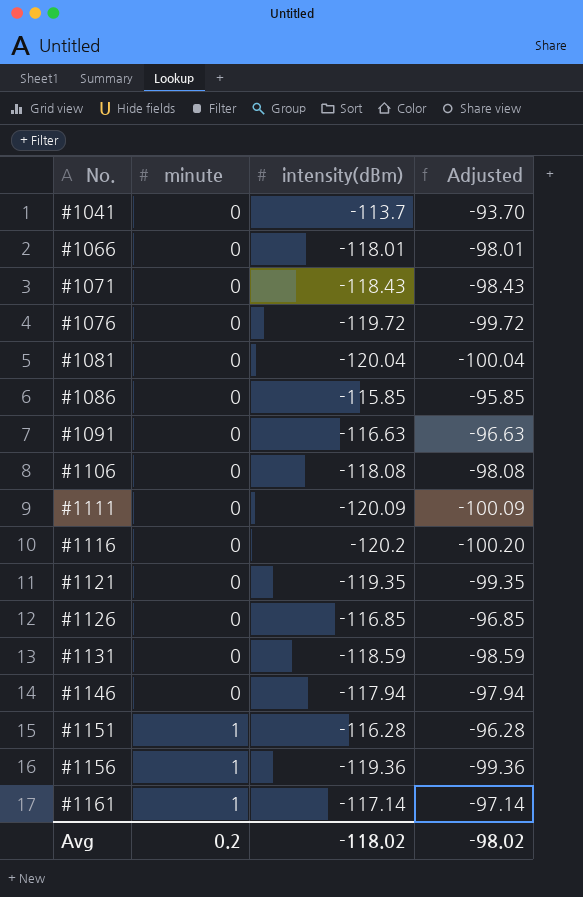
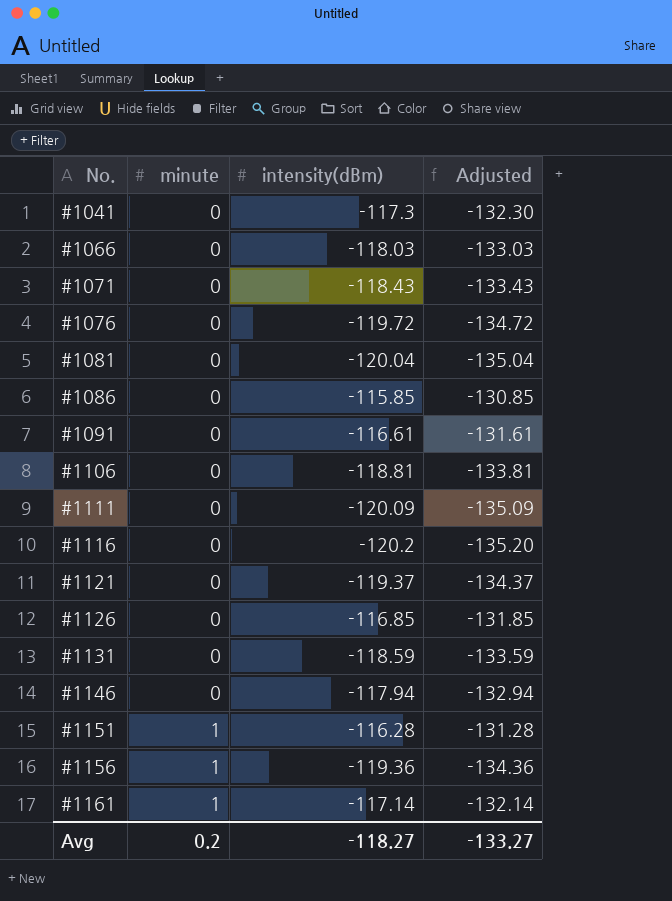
column Adjusted | formula: [intensity(dBm)] + 20 -> [intensity(dBm)] - 15
#1041 | intensity(dBm): -113.7 -> -117.3
#1066 | intensity(dBm): -118.01 -> -118.03
#1091 | intensity(dBm): -116.63 -> -116.61
#1106 | intensity(dBm): -118.08 -> -118.81
#1121 | intensity(dBm): -119.35 -> -119.37
Avg | intensity(dBm): -118.02 -> -118.27
Avg | Adjusted: -98.02 -> -133.27

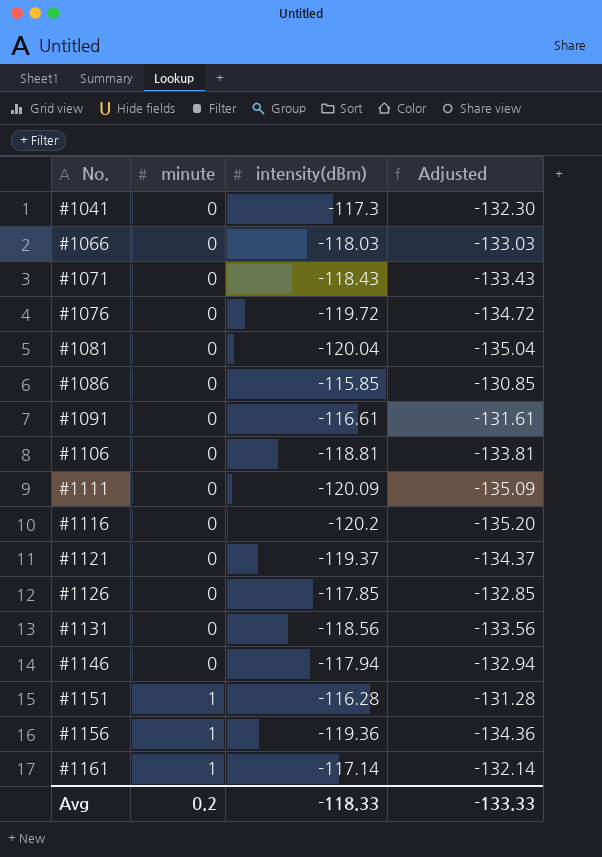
#1126 | intensity(dBm): -116.85 -> -117.85
#1126 | Adjusted: -131.85 -> -132.85
#1131 | intensity(dBm): -118.59 -> -118.56
#1131 | Adjusted: -133.59 -> -133.56
Avg | intensity(dBm): -118.27 -> -118.33
Avg | Adjusted: -133.27 -> -133.33

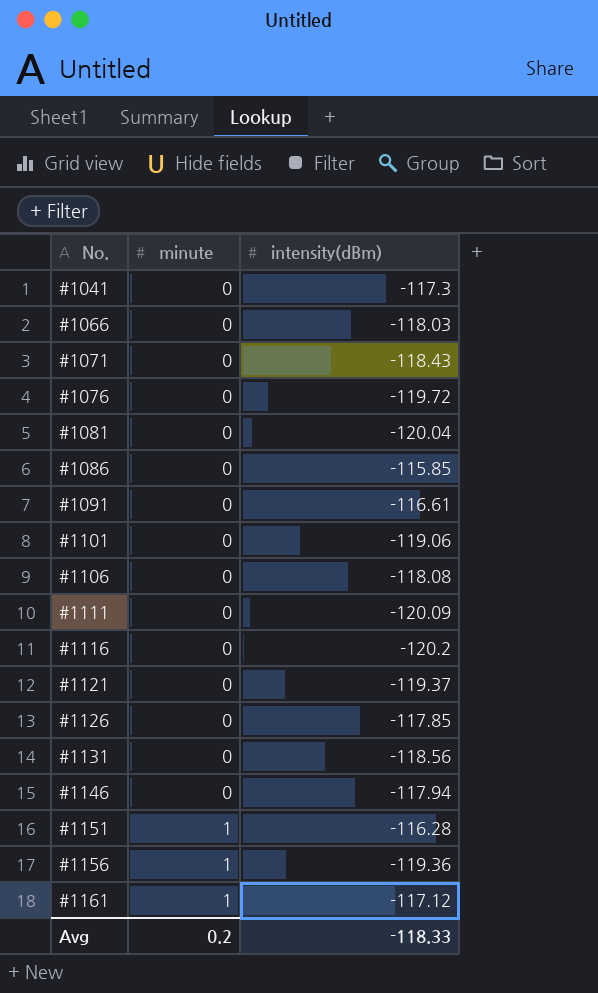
column Adjusted | formula: [intensity(dBm)] - 15 -> none
row #1101: none -> 0 | -119.06
#1106 | intensity(dBm): -118.81 -> -118.08
#1161 | intensity(dBm): -117.14 -> -117.12

